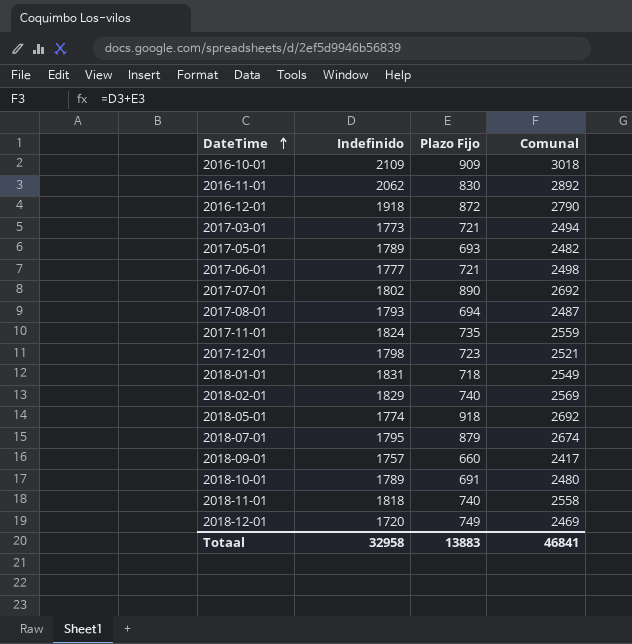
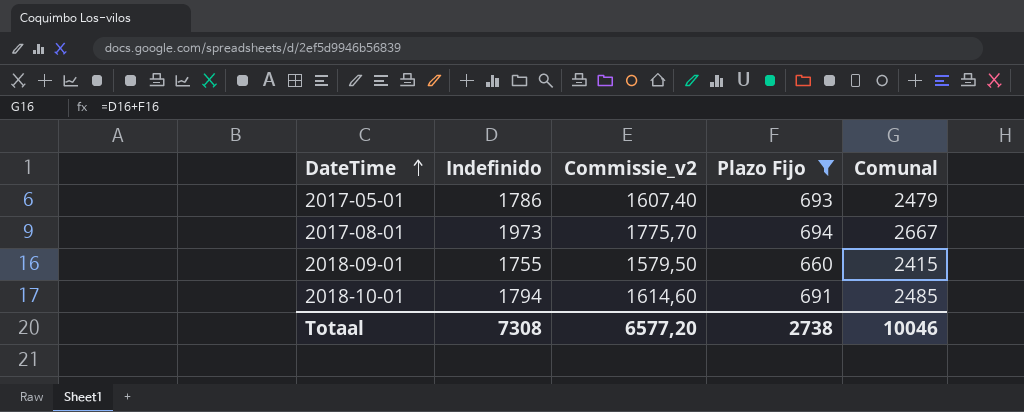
filter: none -> Plazo Fijo <= 694
column Commissie_v2 | formula: none -> [Indefinido] * 0,9
2017-05-01 | Indefinido: 1789 -> 1786
2017-05-01 | Comunal: 2482 -> 2479
2017-08-01 | Indefinido: 1793 -> 1973
2017-08-01 | Comunal: 2487 -> 2667
2018-09-01 | Indefinido: 1757 -> 1755
2018-09-01 | Comunal: 2417 -> 2415
2018-10-01 | Indefinido: 1789 -> 1794
2018-10-01 | Comunal: 2480 -> 2485
Totaal | Indefinido: 32958 -> 7308
Totaal | Plazo Fijo: 13883 -> 2738
Totaal | Comunal: 46841 -> 10046

